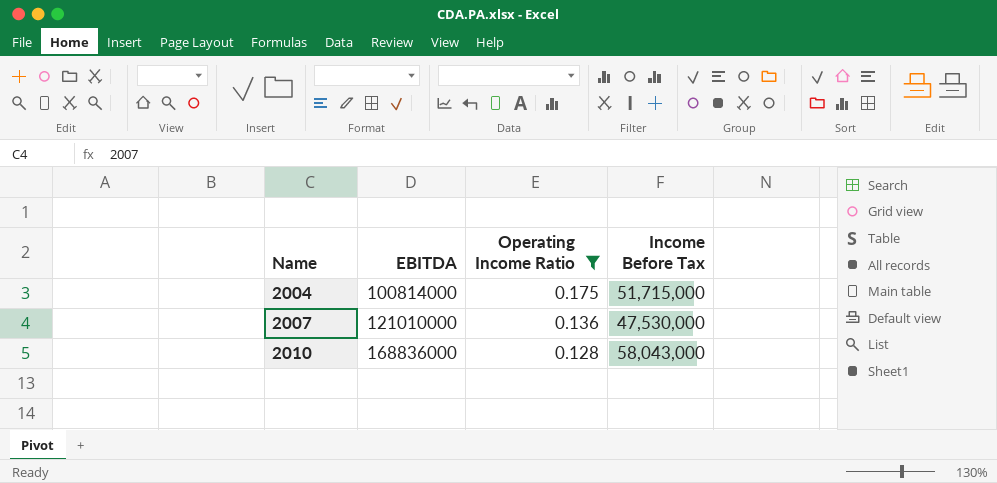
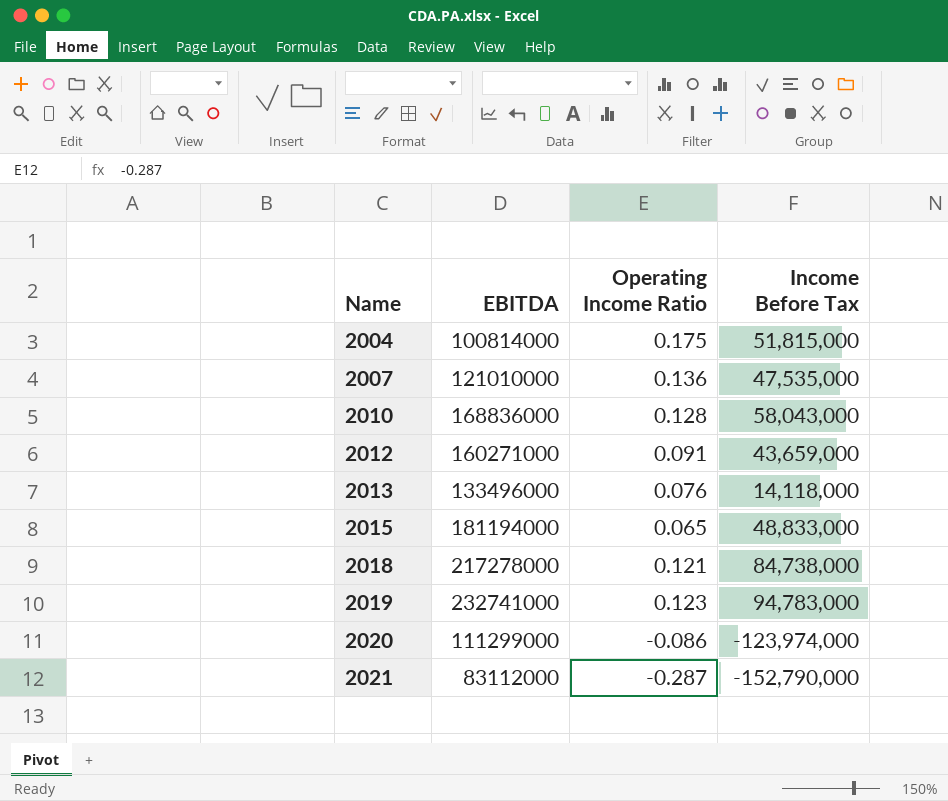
filter: Operating Income Ratio >= 0.128 -> none
2004 | Income Before Tax: 51,715,000 -> 51,815,000
2007 | Income Before Tax: 47,530,000 -> 47,535,000

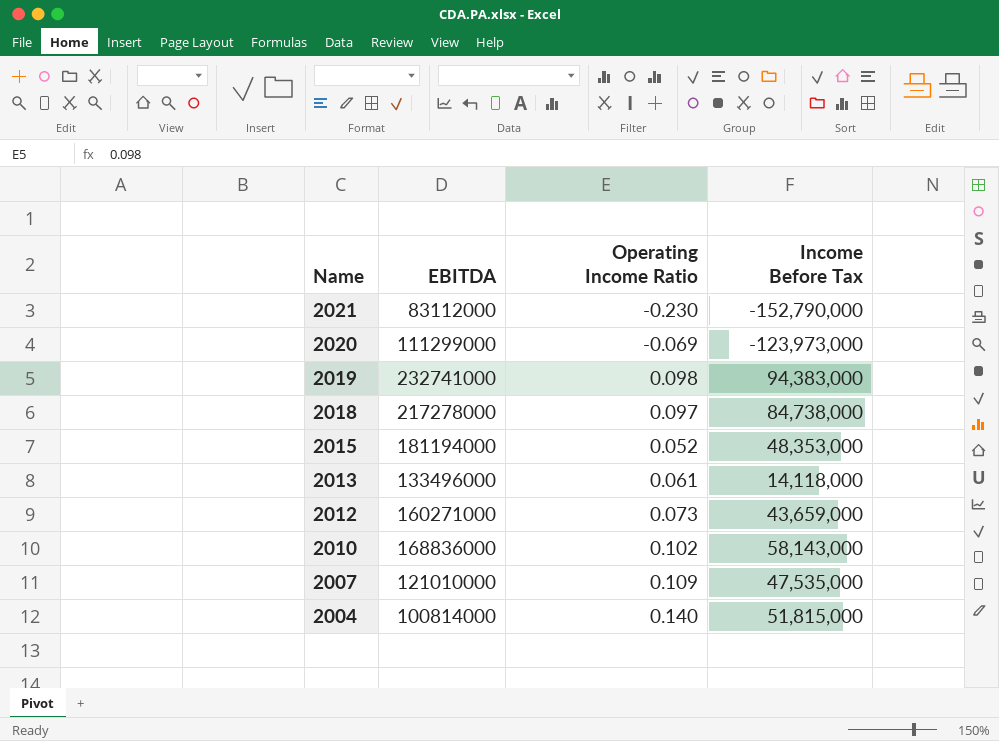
row order: Name ascending -> Name descending
2021 | Operating Income Ratio: -0.287 -> -0.230
2020 | Operating Income Ratio: -0.086 -> -0.069
2020 | Income Before Tax: -123,974,000 -> -123,973,000
2019 | Operating Income Ratio: 0.123 -> 0.098
2019 | Income Before Tax: 94,783,000 -> 94,383,000
2018 | Operating Income Ratio: 0.121 -> 0.097
2015 | Operating Income Ratio: 0.065 -> 0.052
2015 | Income Before Tax: 48,833,000 -> 48,353,000
2013 | Operating Income Ratio: 0.076 -> 0.061
2012 | Operating Income Ratio: 0.091 -> 0.073
2010 | Operating Income Ratio: 0.128 -> 0.102
2010 | Income Before Tax: 58,043,000 -> 58,143,000
2007 | Operating Income Ratio: 0.136 -> 0.109
2004 | Operating Income Ratio: 0.175 -> 0.140

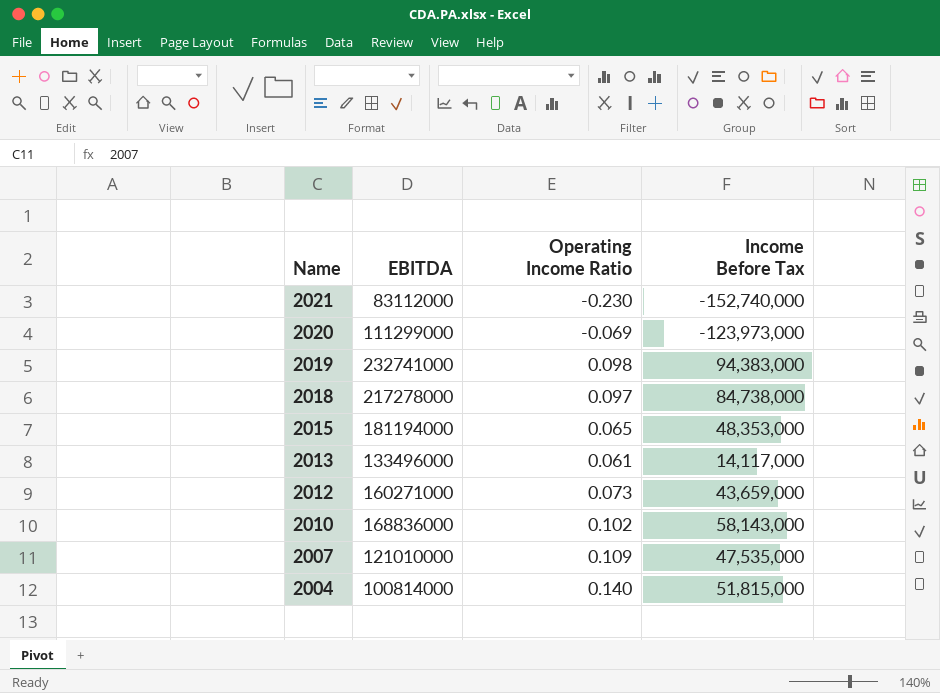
2021 | Income Before Tax: -152,790,000 -> -152,740,000
2015 | Operating Income Ratio: 0.052 -> 0.065
2013 | Income Before Tax: 14,118,000 -> 14,117,000

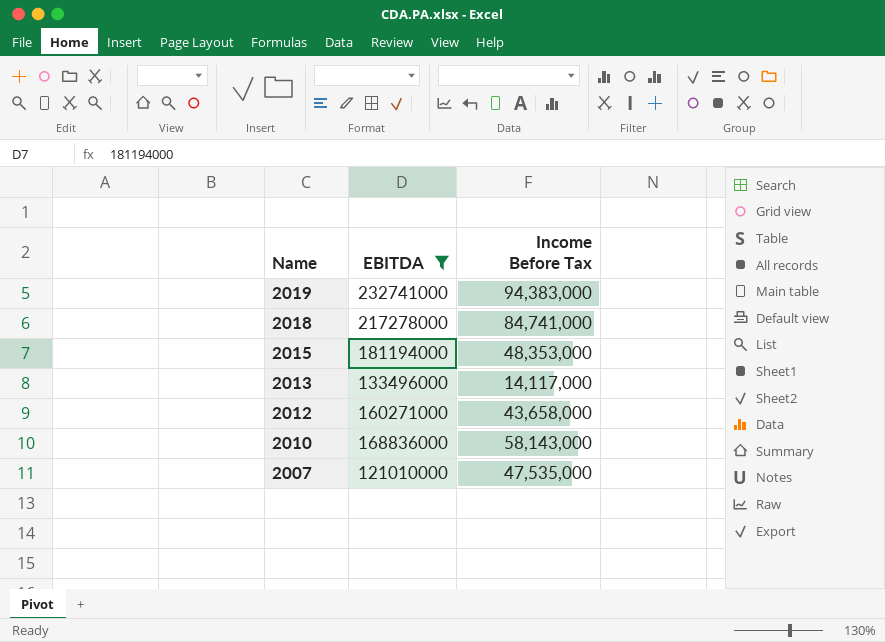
filter: none -> EBITDA >= 121010000
column Operating Income Ratio | position: 3 -> none
2018 | Income Before Tax: 84,738,000 -> 84,741,000
2012 | Income Before Tax: 43,659,000 -> 43,658,000

